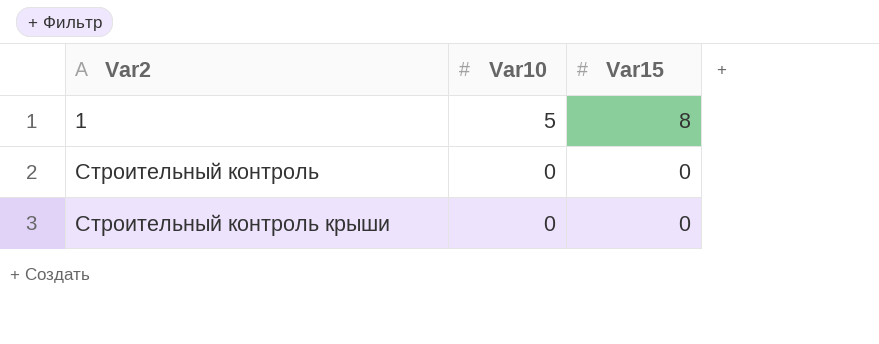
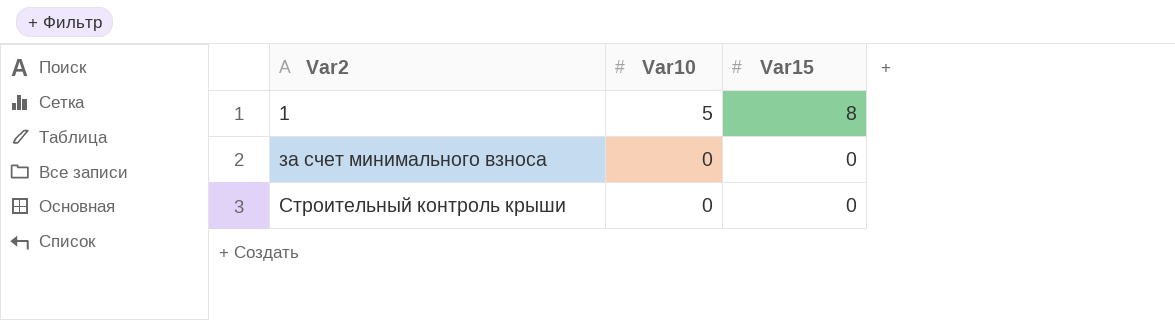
row Строительный контроль: 0 | 0 -> none
row за счет минимального взноса: none -> 0 | 0

